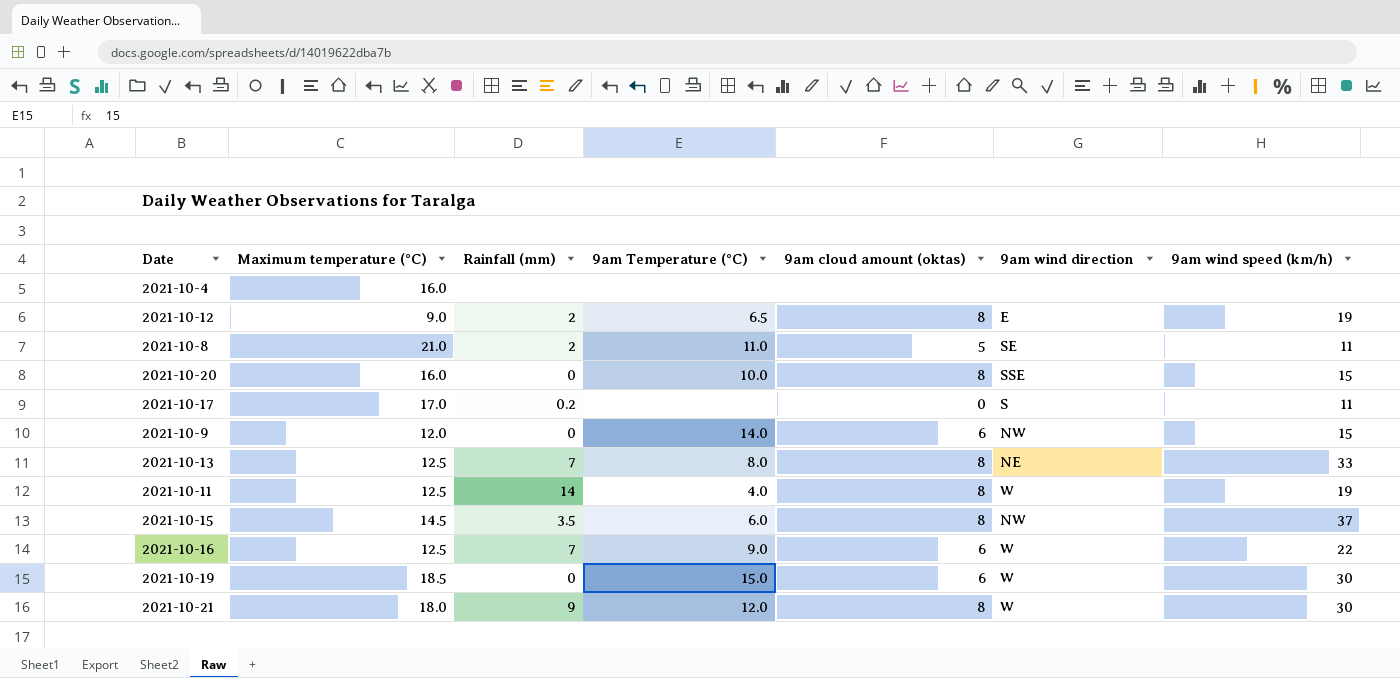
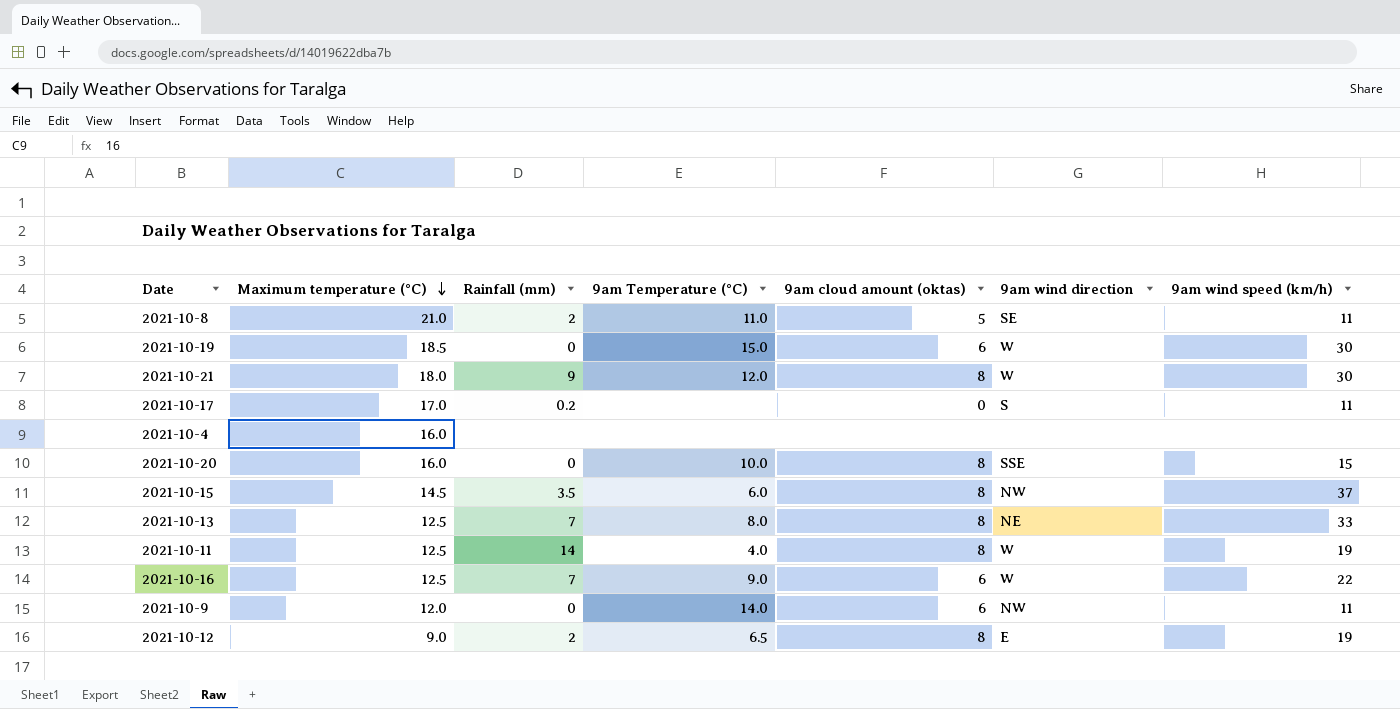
row order: none -> Maximum temperature (°C) descending
2021-10-9 | 9am wind speed (km/h): 15 -> 11

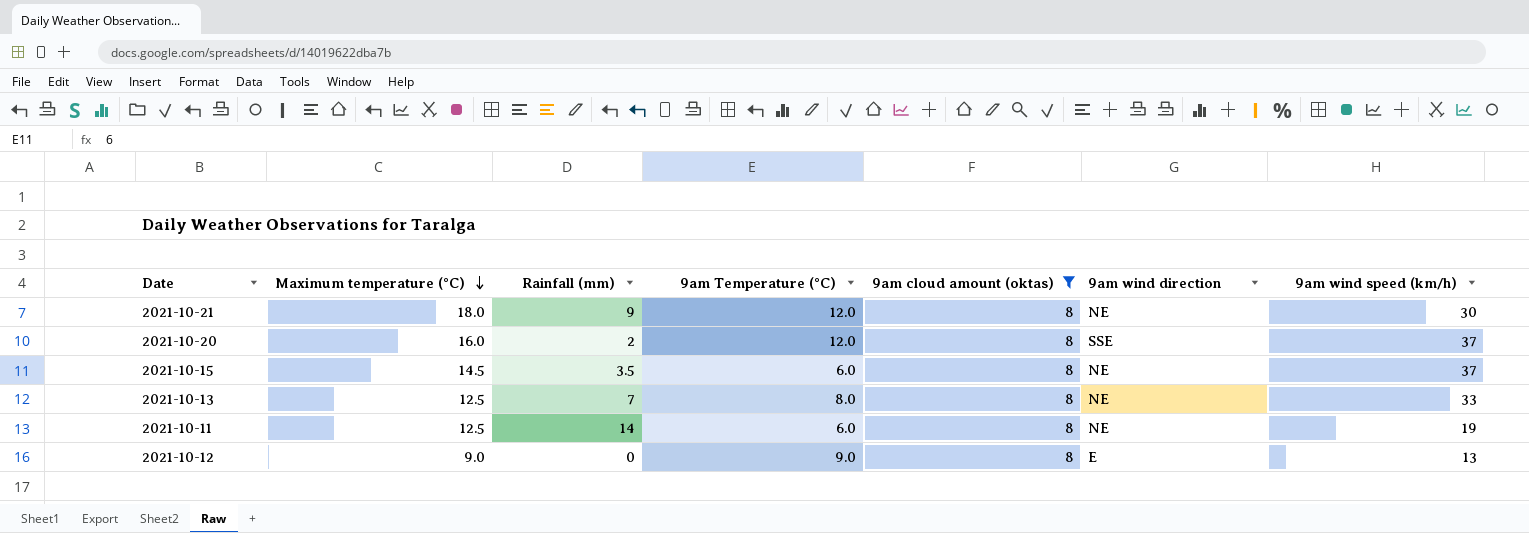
filter: none -> 9am cloud amount (oktas) = 8
2021-10-21 | 9am wind direction: W -> NE
2021-10-20 | Rainfall (mm): 0 -> 2
2021-10-20 | 9am Temperature (°C): 10.0 -> 12.0
2021-10-20 | 9am wind speed (km/h): 15 -> 37
2021-10-15 | 9am wind direction: NW -> NE
2021-10-11 | 9am Temperature (°C): 4.0 -> 6.0
2021-10-11 | 9am wind direction: W -> NE
2021-10-12 | Rainfall (mm): 2 -> 0
2021-10-12 | 9am Temperature (°C): 6.5 -> 9.0
2021-10-12 | 9am wind speed (km/h): 19 -> 13

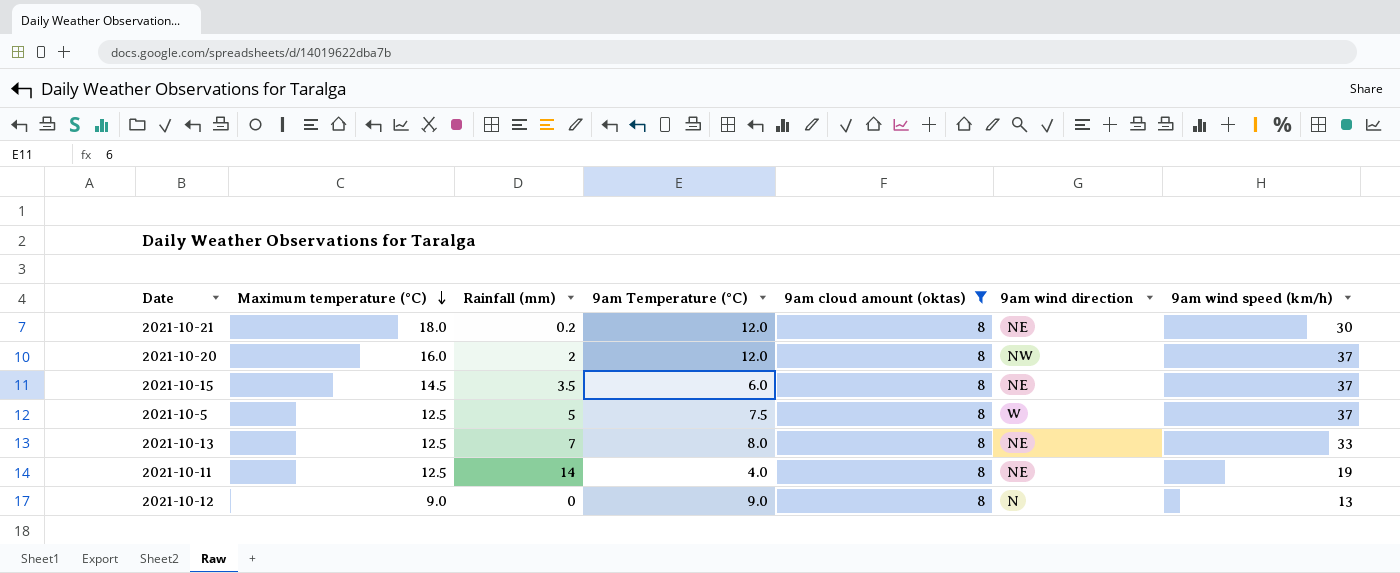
2021-10-21 | Rainfall (mm): 9 -> 0.2
2021-10-20 | 9am wind direction: SSE -> NW
row 2021-10-5: none -> 12.5 | 5 | 7.5 | 8 | W | 37
2021-10-11 | 9am Temperature (°C): 6.0 -> 4.0
2021-10-12 | 9am wind direction: E -> N

